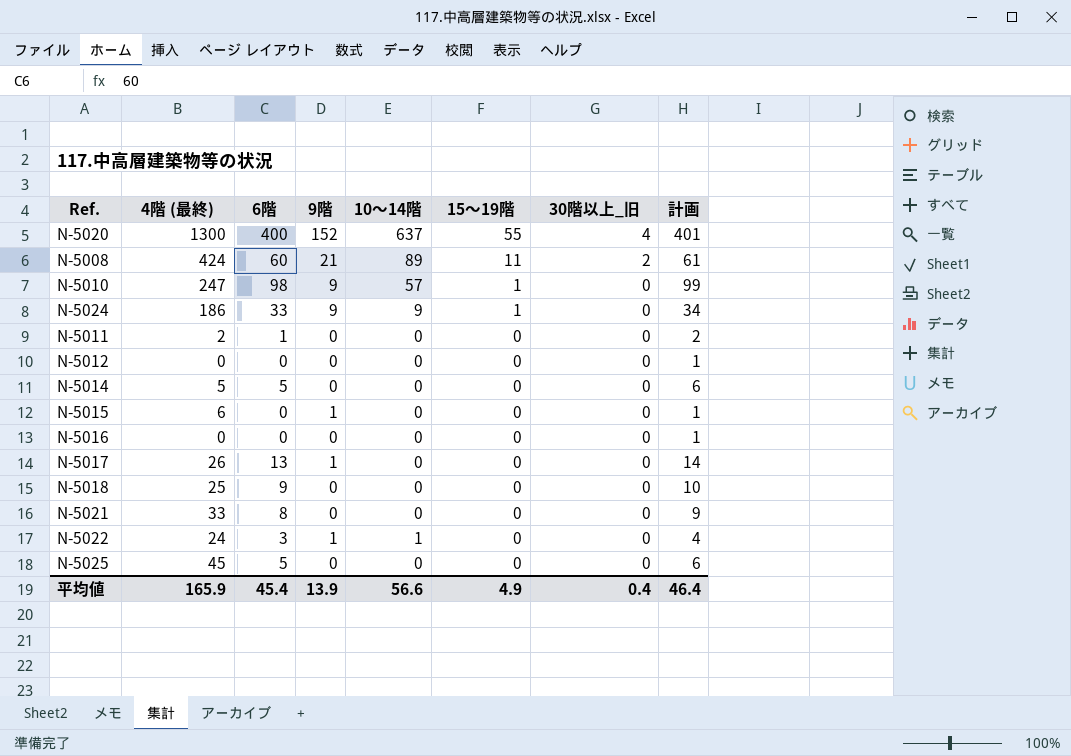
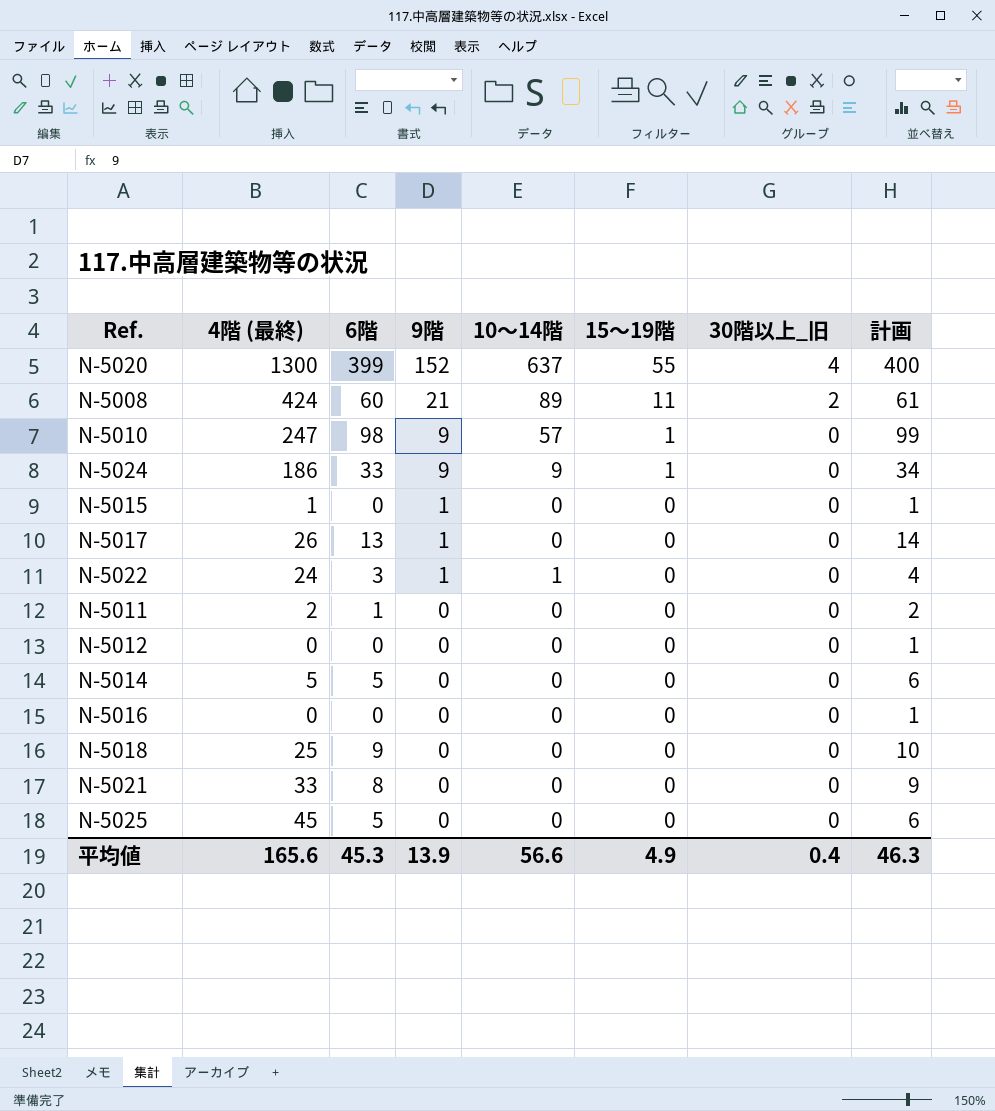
row order: 15～19階 descending -> 9階 descending
N-5020 | 6階: 400 -> 399
N-5020 | 計画: 401 -> 400
N-5015 | 4階 (最終): 6 -> 1
平均値 | 4階 (最終): 165.9 -> 165.6
平均値 | 6階: 45.4 -> 45.3
平均値 | 計画: 46.4 -> 46.3

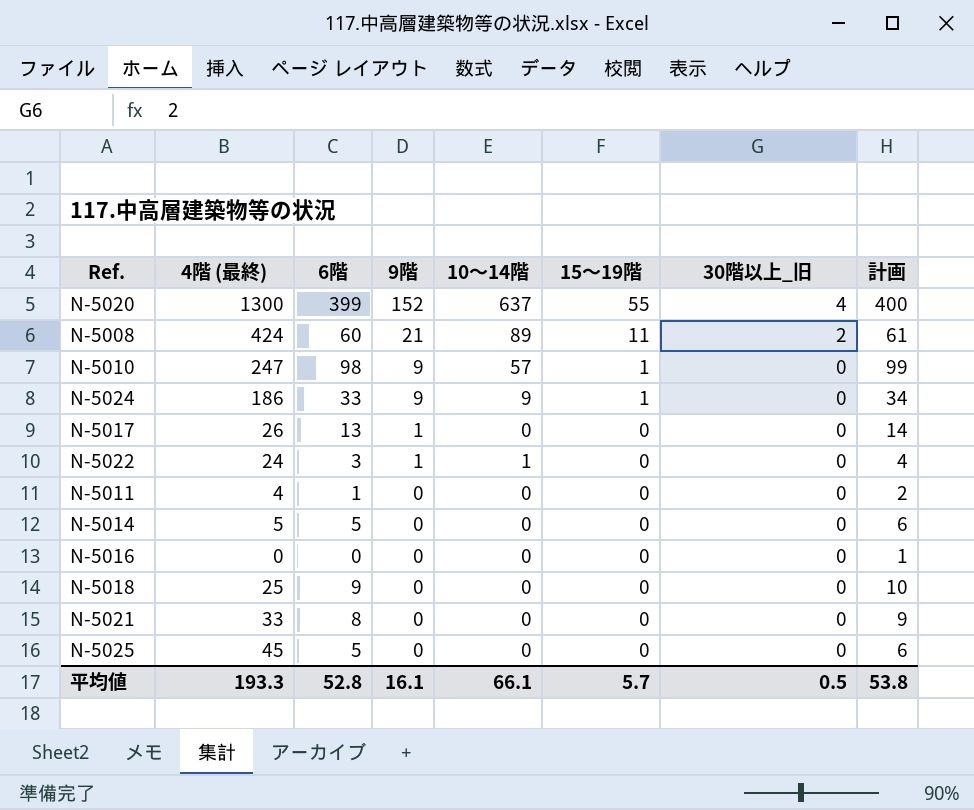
row N-5015: 1 | 0 | 1 | 0 | 0 | 0 | 1 -> none
row N-5012: 0 | 0 | 0 | 0 | 0 | 0 | 1 -> none
N-5011 | 4階 (最終): 2 -> 4
平均値 | 4階 (最終): 165.6 -> 193.3
平均値 | 6階: 45.3 -> 52.8
平均値 | 9階: 13.9 -> 16.1
平均値 | 10～14階: 56.6 -> 66.1
平均値 | 15～19階: 4.9 -> 5.7
平均値 | 30階以上_旧: 0.4 -> 0.5
平均値 | 計画: 46.3 -> 53.8

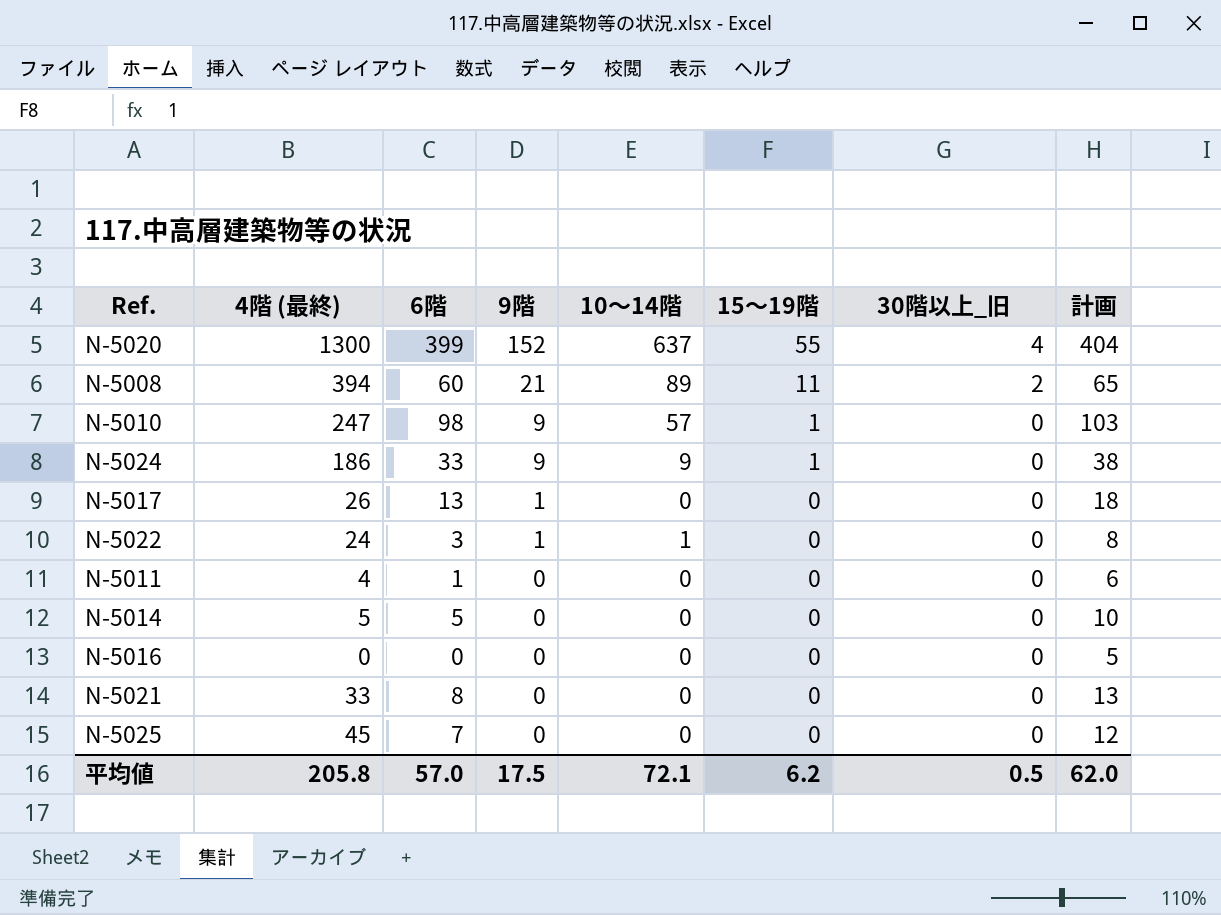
column 計画 | formula: [6階] + 1 -> [6階] + 5
row N-5018: 25 | 9 | 0 | 0 | 0 | 0 | 10 -> none
N-5008 | 4階 (最終): 424 -> 394
N-5025 | 6階: 5 -> 7
平均値 | 4階 (最終): 193.3 -> 205.8
平均値 | 6階: 52.8 -> 57.0
平均値 | 9階: 16.1 -> 17.5
平均値 | 10～14階: 66.1 -> 72.1
平均値 | 15～19階: 5.7 -> 6.2
平均値 | 計画: 53.8 -> 62.0

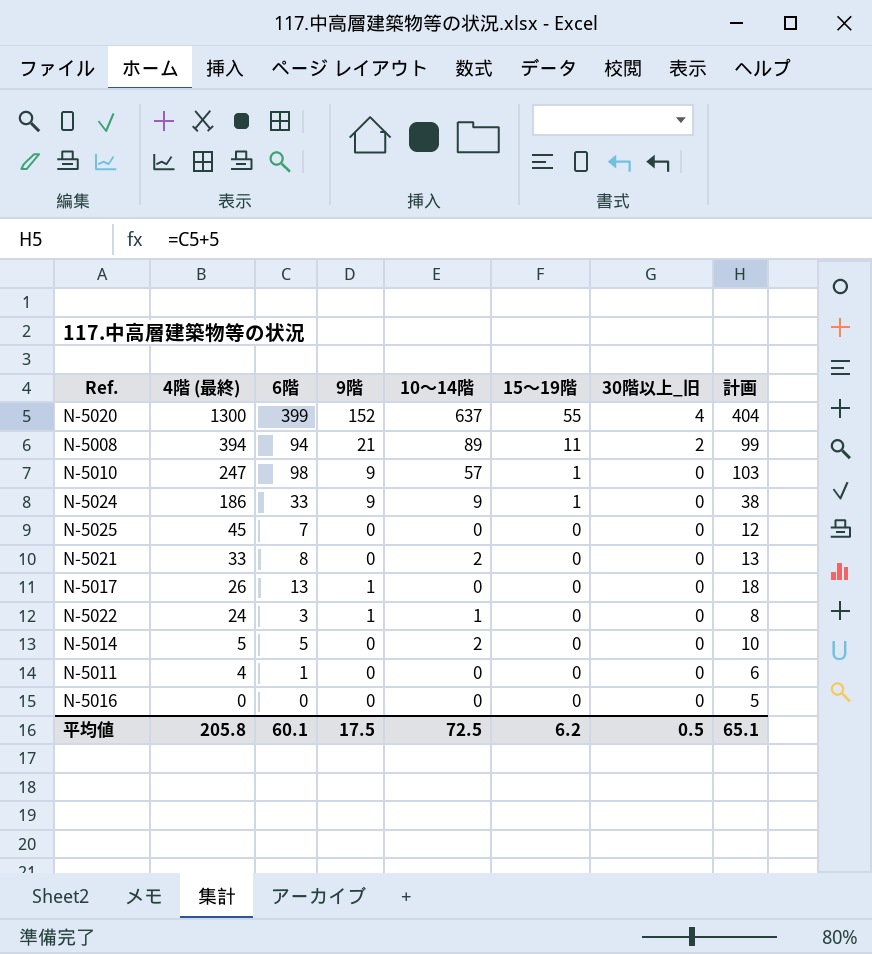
row order: 9階 descending -> 4階 (最終) descending
N-5008 | 6階: 60 -> 94
N-5008 | 計画: 65 -> 99
N-5021 | 10～14階: 0 -> 2
N-5014 | 10～14階: 0 -> 2
平均値 | 6階: 57.0 -> 60.1
平均値 | 10～14階: 72.1 -> 72.5
平均値 | 計画: 62.0 -> 65.1

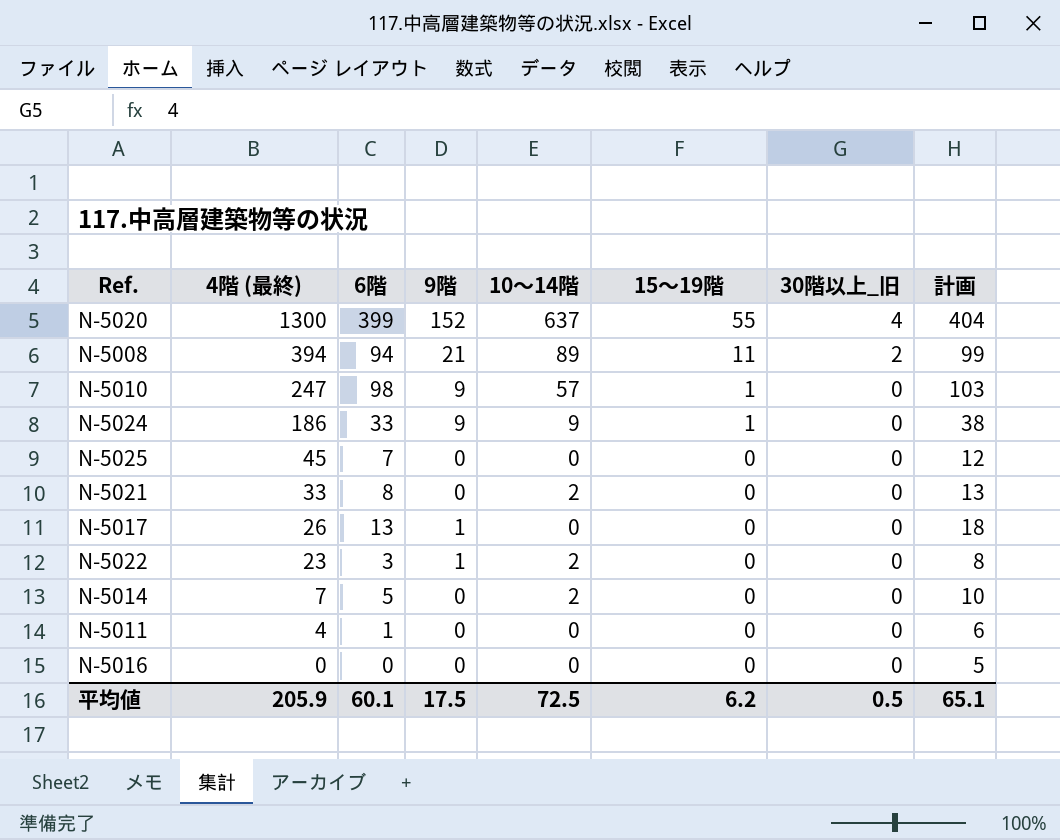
N-5022 | 4階 (最終): 24 -> 23
N-5022 | 10～14階: 1 -> 2
N-5014 | 4階 (最終): 5 -> 7
平均値 | 4階 (最終): 205.8 -> 205.9

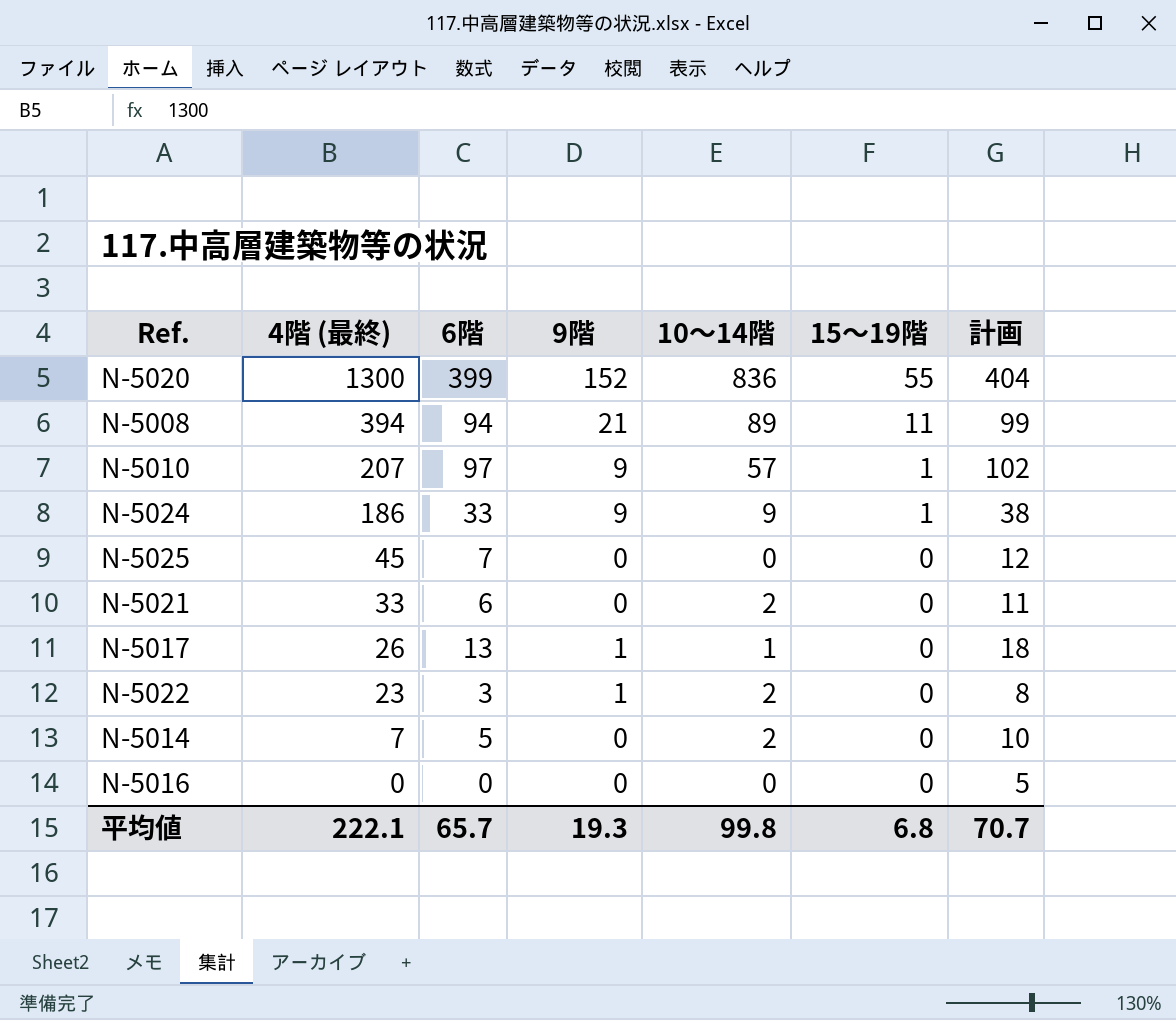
column 30階以上_旧 | position: 7 -> none
row N-5011: 4 | 1 | 0 | 0 | 0 | 0 | 6 -> none
N-5020 | 10～14階: 637 -> 836
N-5010 | 4階 (最終): 247 -> 207
N-5010 | 6階: 98 -> 97
N-5010 | 計画: 103 -> 102
N-5021 | 6階: 8 -> 6
N-5021 | 計画: 13 -> 11
N-5017 | 10～14階: 0 -> 1
平均値 | 4階 (最終): 205.9 -> 222.1
平均値 | 6階: 60.1 -> 65.7
平均値 | 9階: 17.5 -> 19.3
平均値 | 10～14階: 72.5 -> 99.8
平均値 | 15～19階: 6.2 -> 6.8
平均値 | 計画: 65.1 -> 70.7

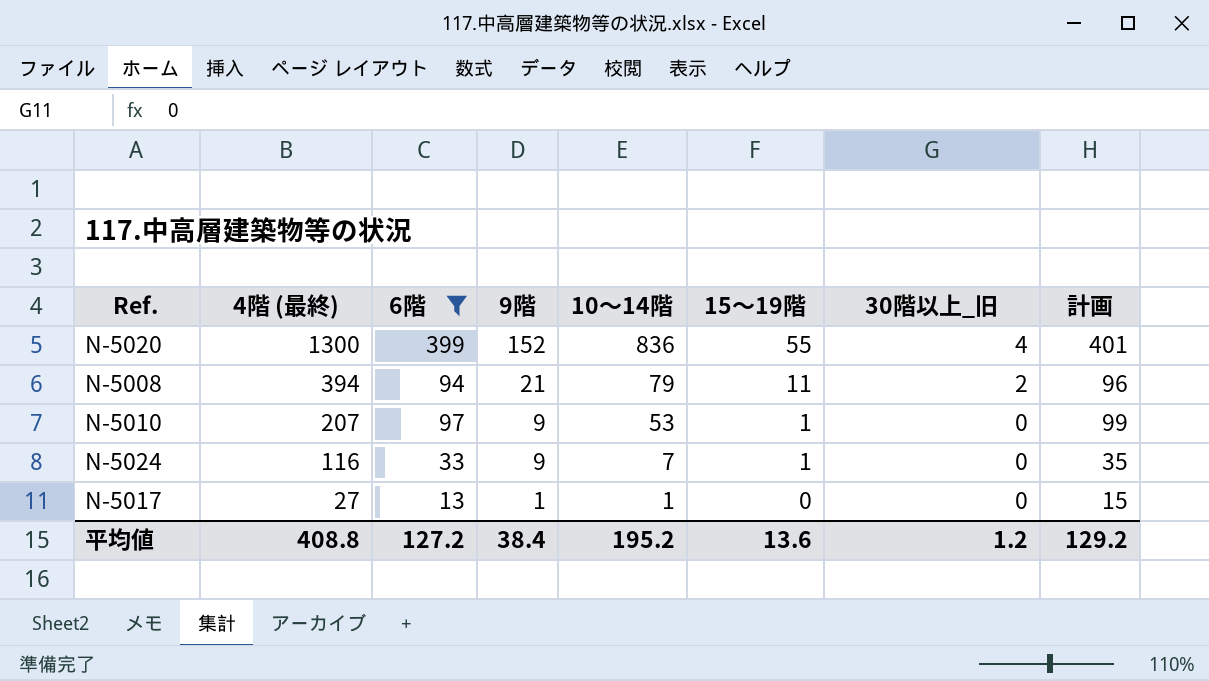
filter: none -> 6階 >= 13
column 30階以上_旧 | position: none -> 7
column 計画 | formula: [6階] + 5 -> [6階] + 2
N-5008 | 10～14階: 89 -> 79
N-5010 | 10～14階: 57 -> 53
N-5024 | 4階 (最終): 186 -> 116
N-5024 | 10～14階: 9 -> 7
N-5017 | 4階 (最終): 26 -> 27
平均値 | 4階 (最終): 222.1 -> 408.8
平均値 | 6階: 65.7 -> 127.2
平均値 | 9階: 19.3 -> 38.4
平均値 | 10～14階: 99.8 -> 195.2
平均値 | 15～19階: 6.8 -> 13.6
平均値 | 計画: 70.7 -> 129.2

